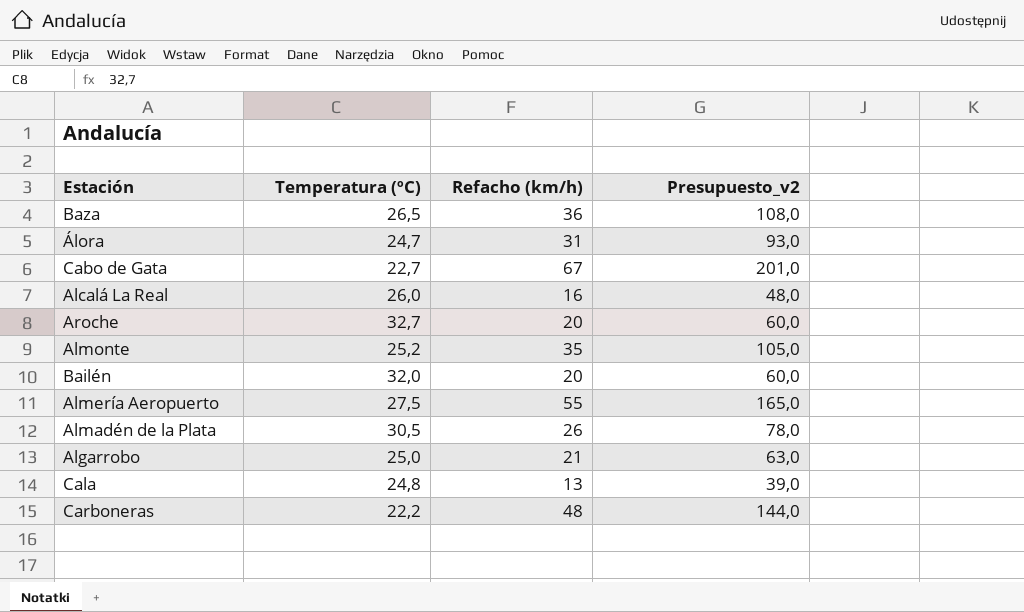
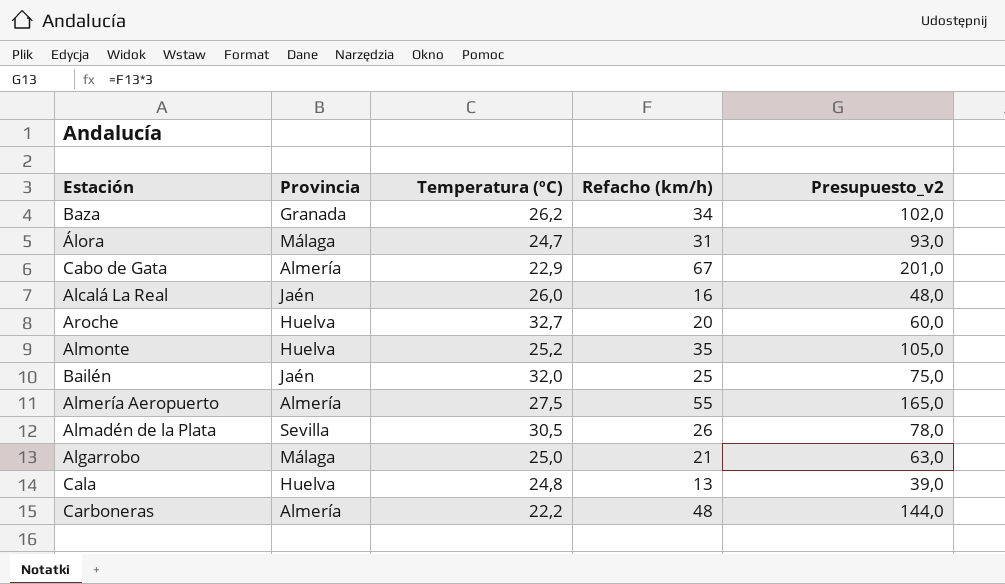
column Provincia | position: none -> 2
Baza | Temperatura (ºC): 26,5 -> 26,2
Baza | Refacho (km/h): 36 -> 34
Baza | Presupuesto_v2: 108,0 -> 102,0
Cabo de Gata | Temperatura (ºC): 22,7 -> 22,9
Bailén | Refacho (km/h): 20 -> 25
Bailén | Presupuesto_v2: 60,0 -> 75,0

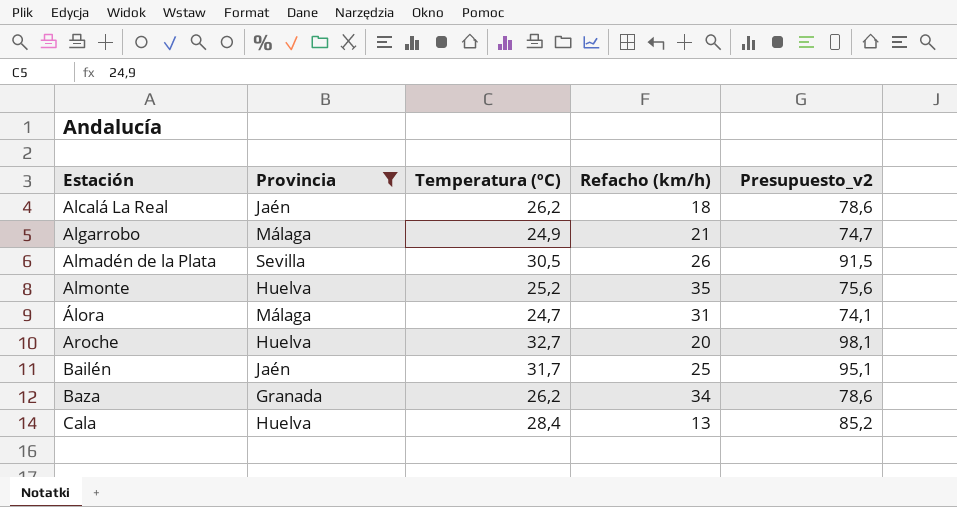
filter: none -> Provincia != Almería
row order: none -> Estación ascending
column Presupuesto_v2 | formula: [Refacho (km/h)] * 3 -> [Temperatura (ºC)] * 3
Alcalá La Real | Temperatura (ºC): 26,0 -> 26,2
Alcalá La Real | Refacho (km/h): 16 -> 18
Algarrobo | Temperatura (ºC): 25,0 -> 24,9
Bailén | Temperatura (ºC): 32,0 -> 31,7
Cala | Temperatura (ºC): 24,8 -> 28,4

